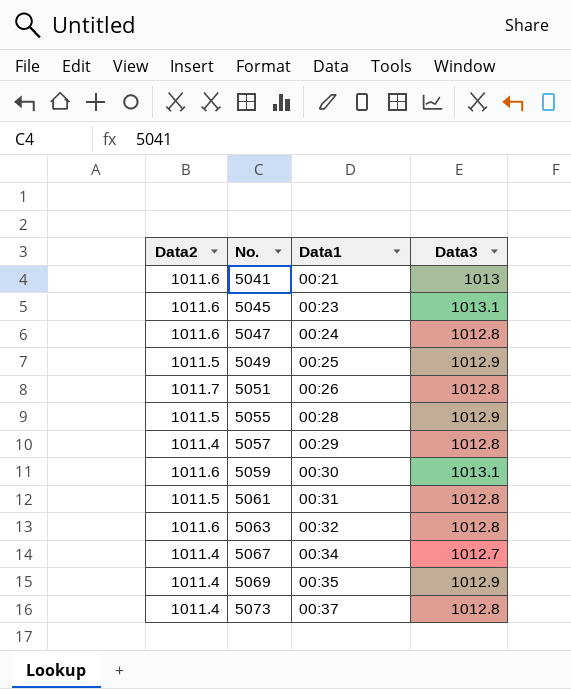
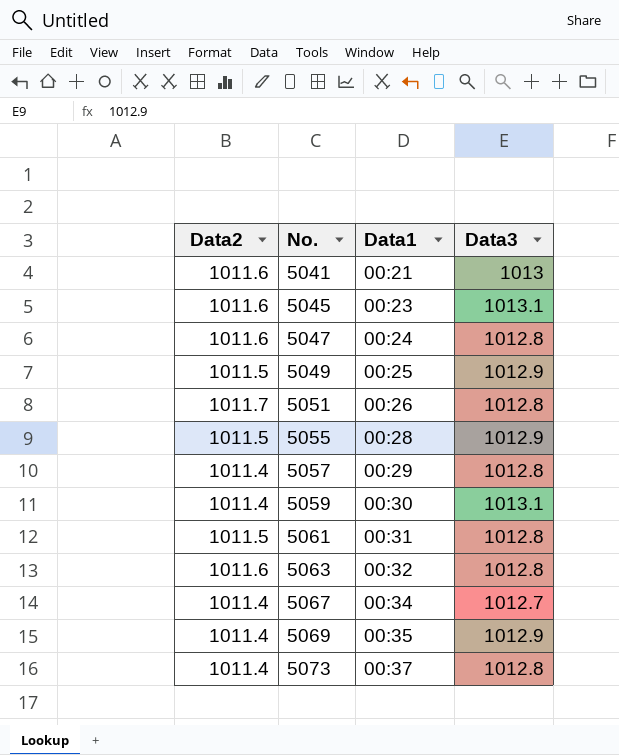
5059 | Data2: 1011.6 -> 1011.4

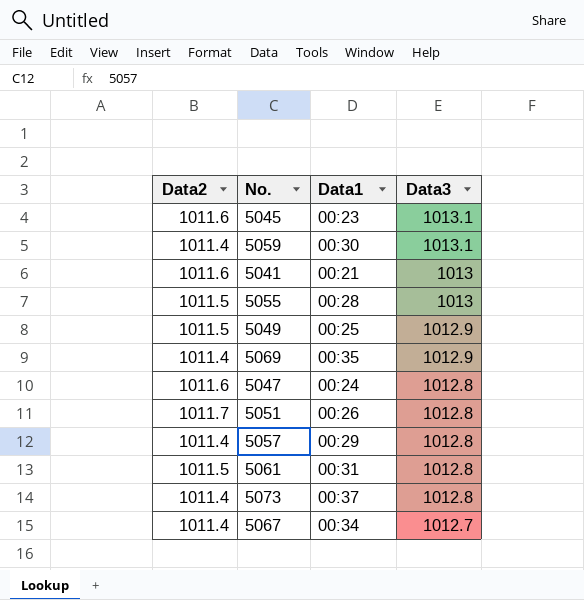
row order: No. ascending -> Data3 descending
row 5063: 1011.6 | 00:32 | 1012.8 -> none
5055 | Data3: 1012.9 -> 1013

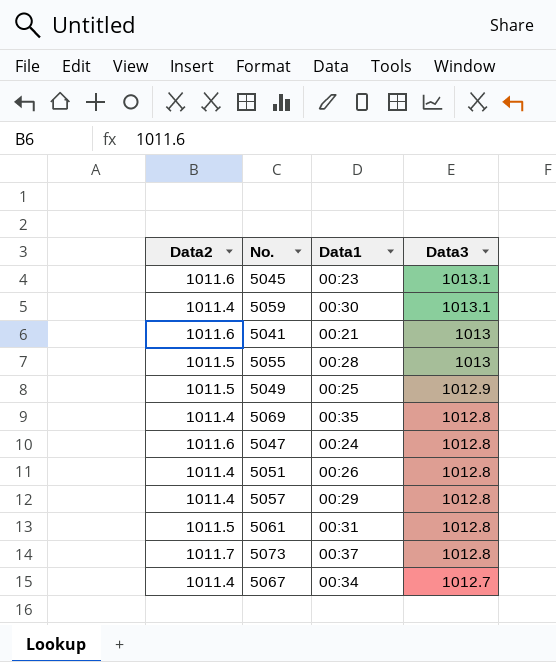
5069 | Data3: 1012.9 -> 1012.8
5051 | Data2: 1011.7 -> 1011.4
5073 | Data2: 1011.4 -> 1011.7

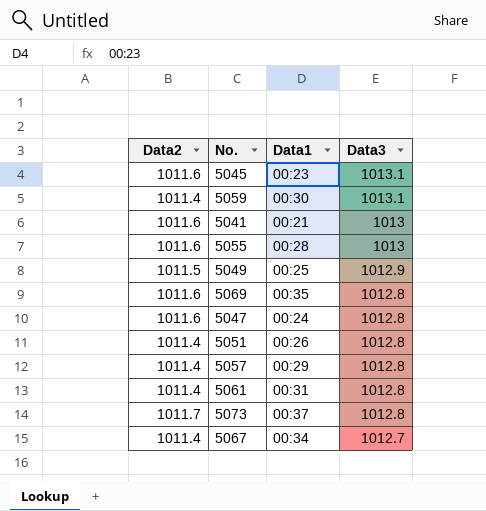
5055 | Data2: 1011.5 -> 1011.6
5069 | Data2: 1011.4 -> 1011.6
5061 | Data2: 1011.5 -> 1011.4

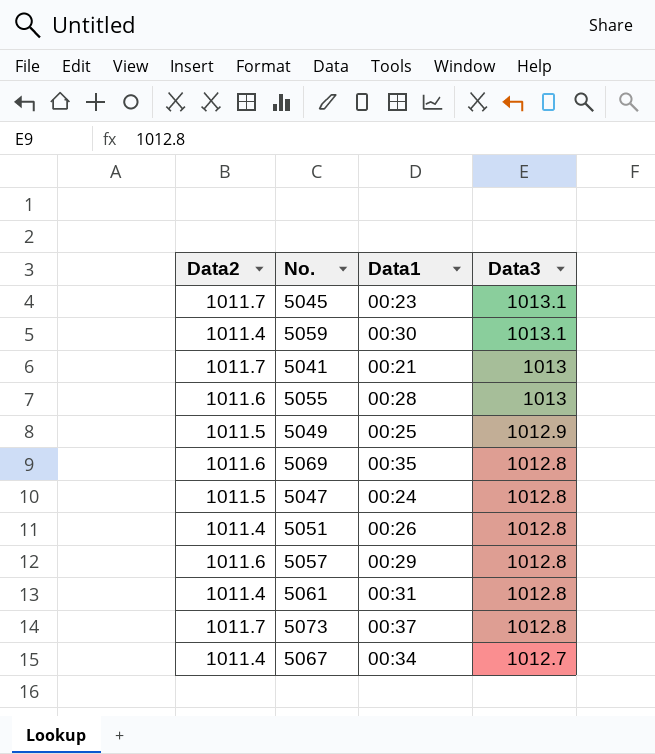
5045 | Data2: 1011.6 -> 1011.7
5041 | Data2: 1011.6 -> 1011.7
5047 | Data2: 1011.6 -> 1011.5
5057 | Data2: 1011.4 -> 1011.6

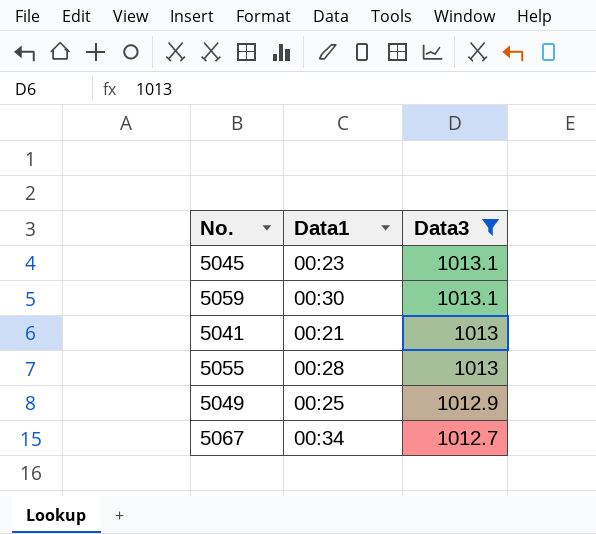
filter: none -> Data3 != 1012.8
column Data2 | position: 1 -> none

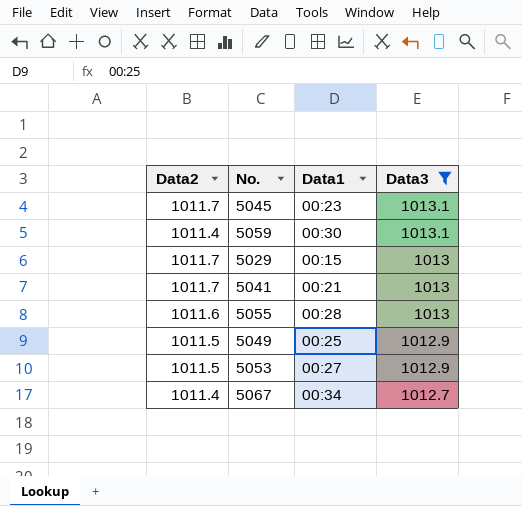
column Data2 | position: none -> 1
row 5029: none -> 1011.7 | 00:15 | 1013
row 5053: none -> 1011.5 | 00:27 | 1012.9

